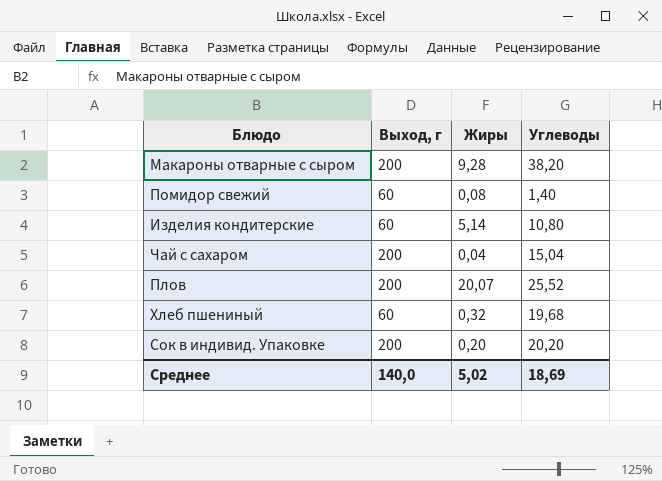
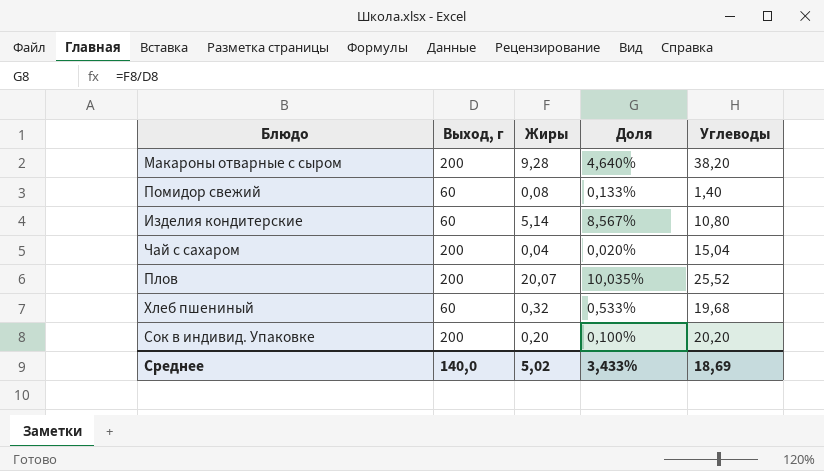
column Доля | formula: none -> [Жиры] / [Выход, г]

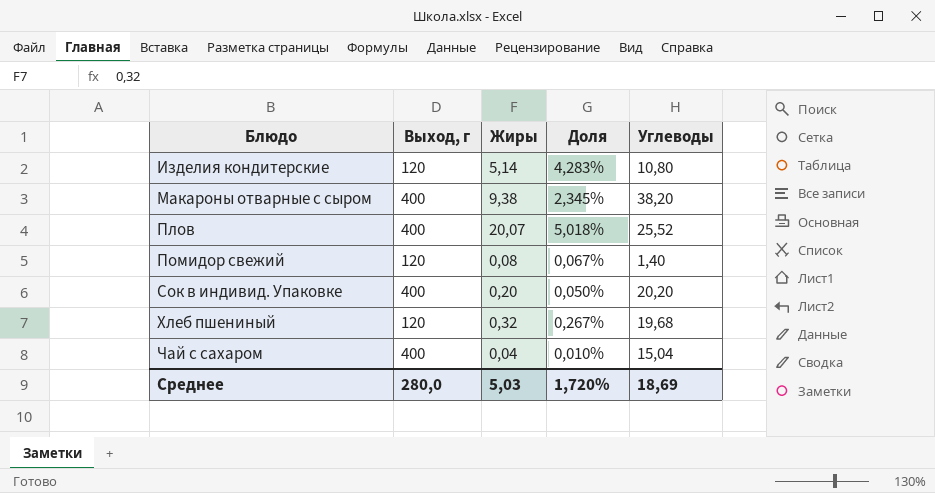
row order: none -> Блюдо ascending
Изделия кондитерские | Выход, г: 60 -> 120
Изделия кондитерские | Доля: 8,567% -> 4,283%
Макароны отварные с сыром | Выход, г: 200 -> 400
Макароны отварные с сыром | Жиры: 9,28 -> 9,38
Макароны отварные с сыром | Доля: 4,640% -> 2,345%
Плов | Выход, г: 200 -> 400
Плов | Доля: 10,035% -> 5,018%
Помидор свежий | Выход, г: 60 -> 120
Помидор свежий | Доля: 0,133% -> 0,067%
Сок в индивид. Упаковке | Выход, г: 200 -> 400
Сок в индивид. Упаковке | Доля: 0,100% -> 0,050%
Хлеб пшениный | Выход, г: 60 -> 120
Хлеб пшениный | Доля: 0,533% -> 0,267%
Чай с сахаром | Выход, г: 200 -> 400
Чай с сахаром | Доля: 0,020% -> 0,010%
Среднее | Выход, г: 140,0 -> 280,0
Среднее | Жиры: 5,02 -> 5,03
Среднее | Доля: 3,433% -> 1,720%

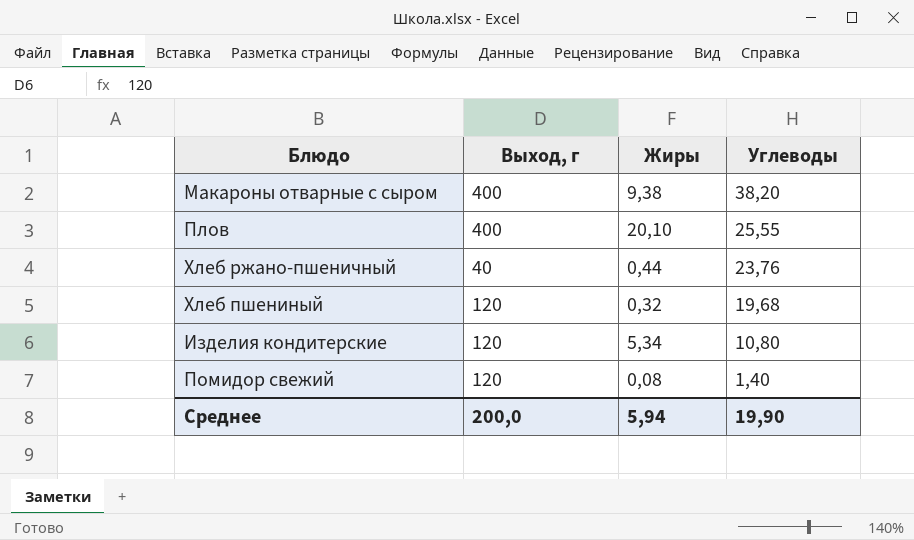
row order: Блюдо ascending -> Углеводы descending
column Доля | formula: [Жиры] / [Выход, г] -> none
row Сок в индивид. Упаковке: 400 | 0,20 | 0,050% | 20,20 -> none
row Чай с сахаром: 400 | 0,04 | 0,010% | 15,04 -> none
Плов | Жиры: 20,07 -> 20,10
Плов | Углеводы: 25,52 -> 25,55
row Хлеб ржано-пшеничный: none -> 40 | 0,44 | 23,76
Изделия кондитерские | Жиры: 5,14 -> 5,34
Среднее | Выход, г: 280,0 -> 200,0
Среднее | Жиры: 5,03 -> 5,94
Среднее | Углеводы: 18,69 -> 19,90

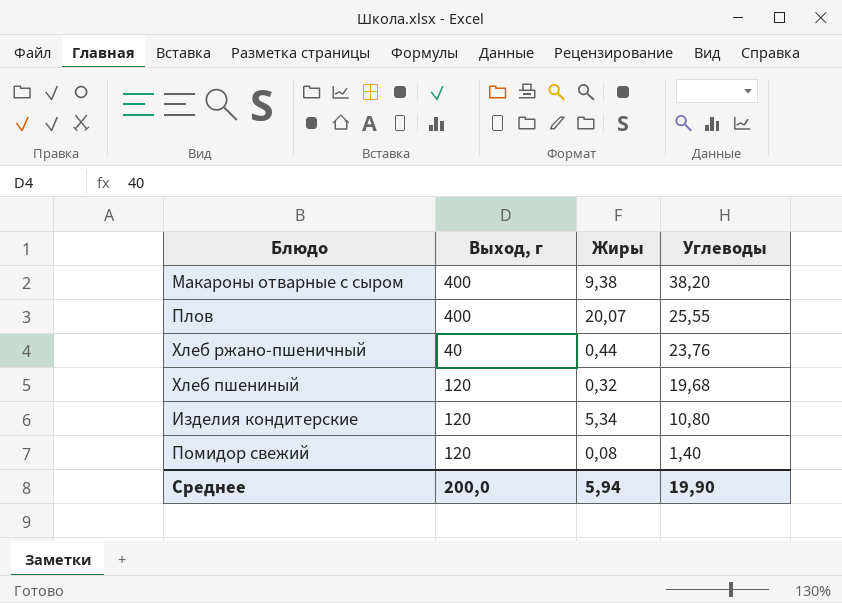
Плов | Жиры: 20,10 -> 20,07

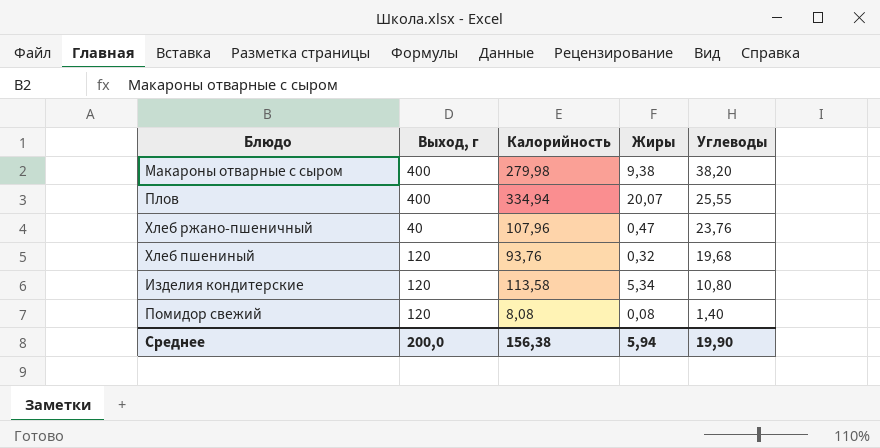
column Калорийность | position: none -> 3
Хлеб ржано-пшеничный | Жиры: 0,44 -> 0,47

